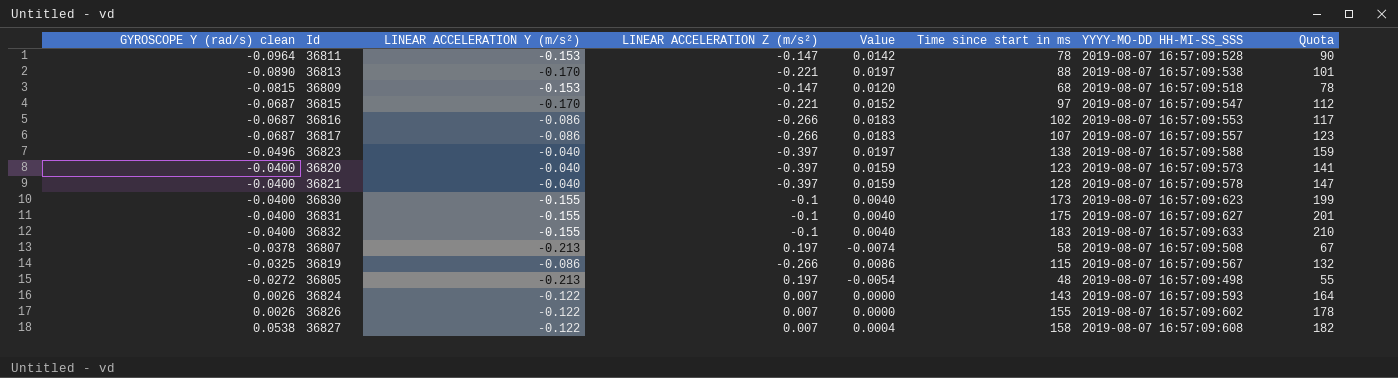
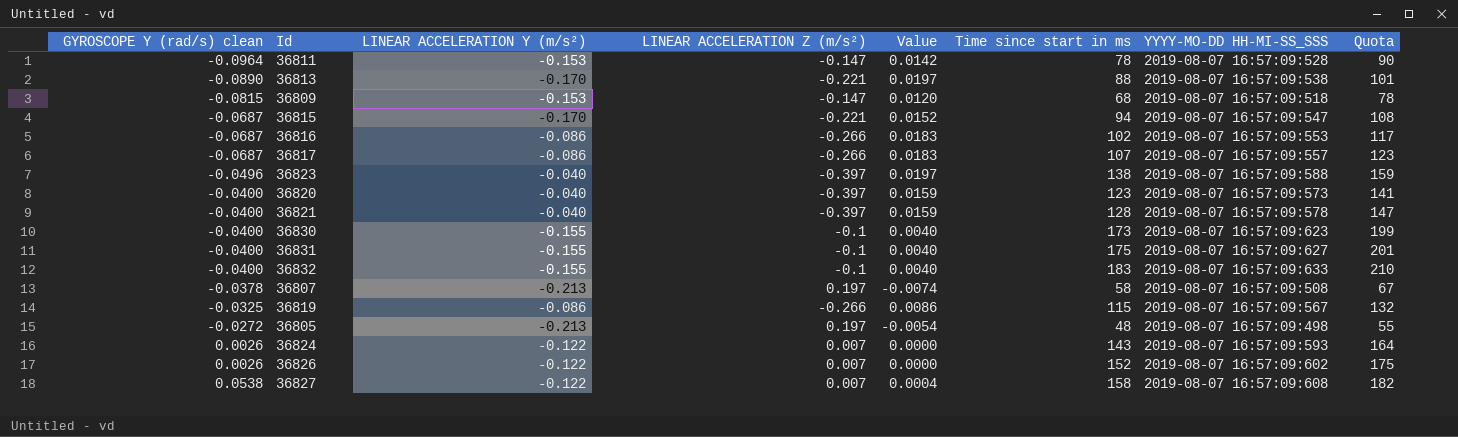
36815 | Time since start in ms: 97 -> 94
36815 | Quota: 112 -> 108
36826 | Time since start in ms: 155 -> 152
36826 | Quota: 178 -> 175

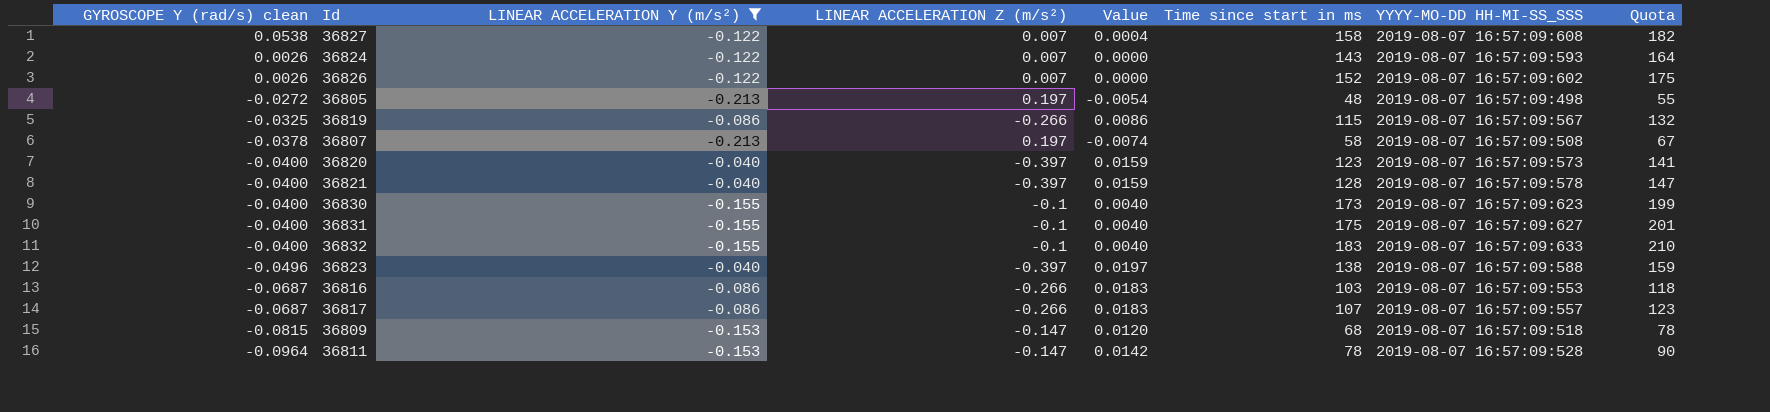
filter: none -> LINEAR ACCELERATION Y (m/s²) != -0.170
row order: GYROSCOPE Y (rad/s) clean ascending -> GYROSCOPE Y (rad/s) clean descending
36816 | Time since start in ms: 102 -> 103
36816 | Quota: 117 -> 118

